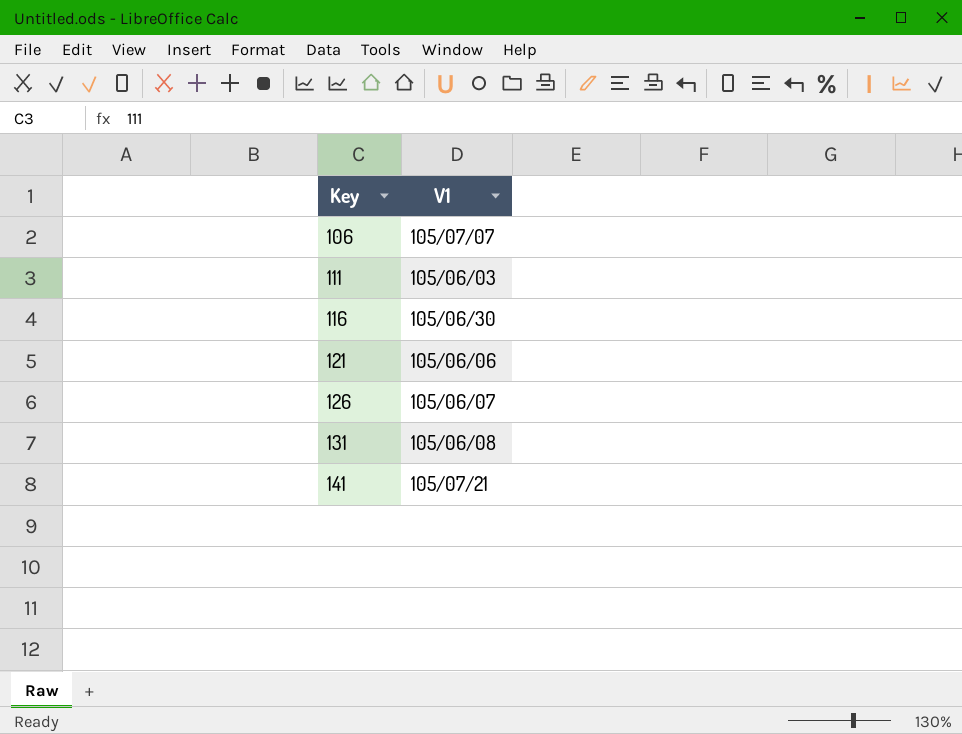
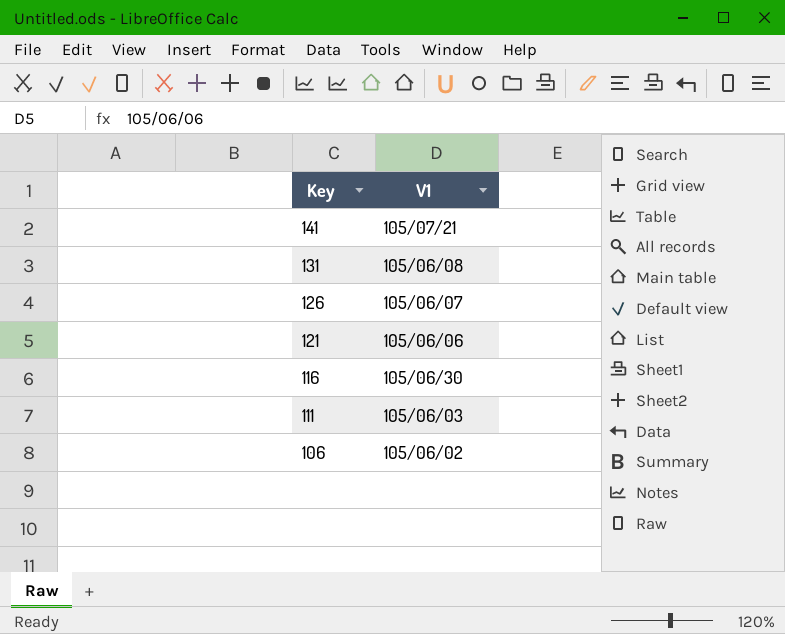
row order: Key ascending -> Key descending
106 | V1: 105/07/07 -> 105/06/02

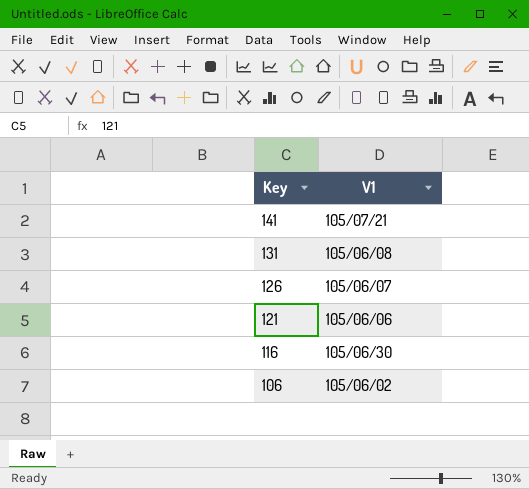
row 111: 105/06/03 -> none

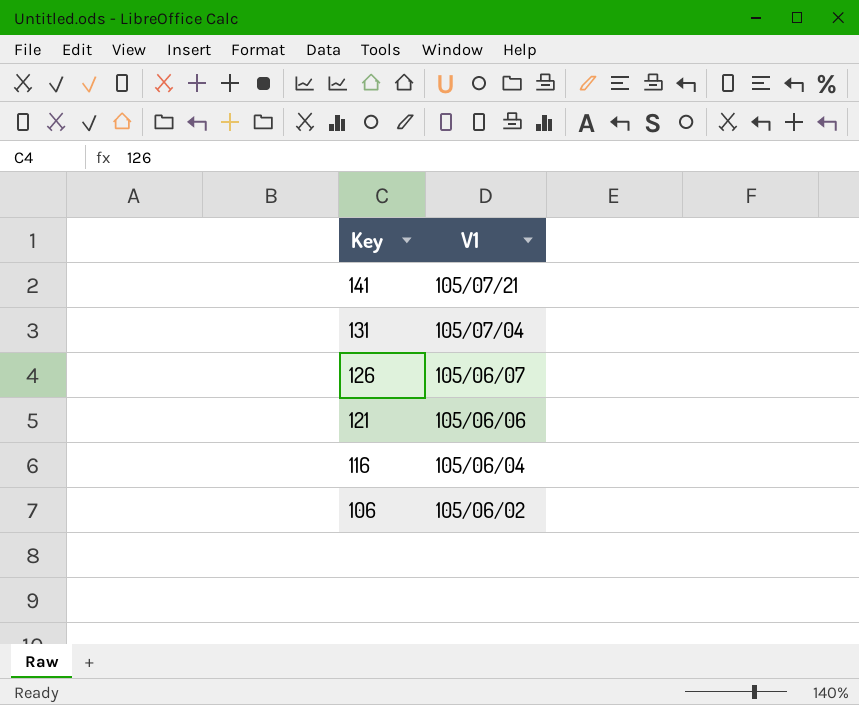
131 | V1: 105/06/08 -> 105/07/04
116 | V1: 105/06/30 -> 105/06/04

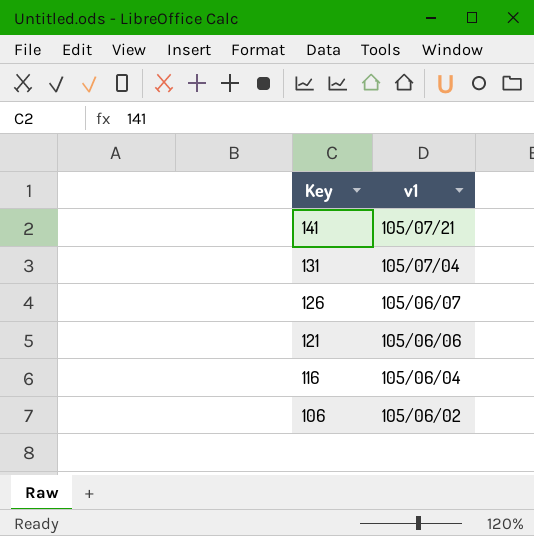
column name: V1 -> v1

